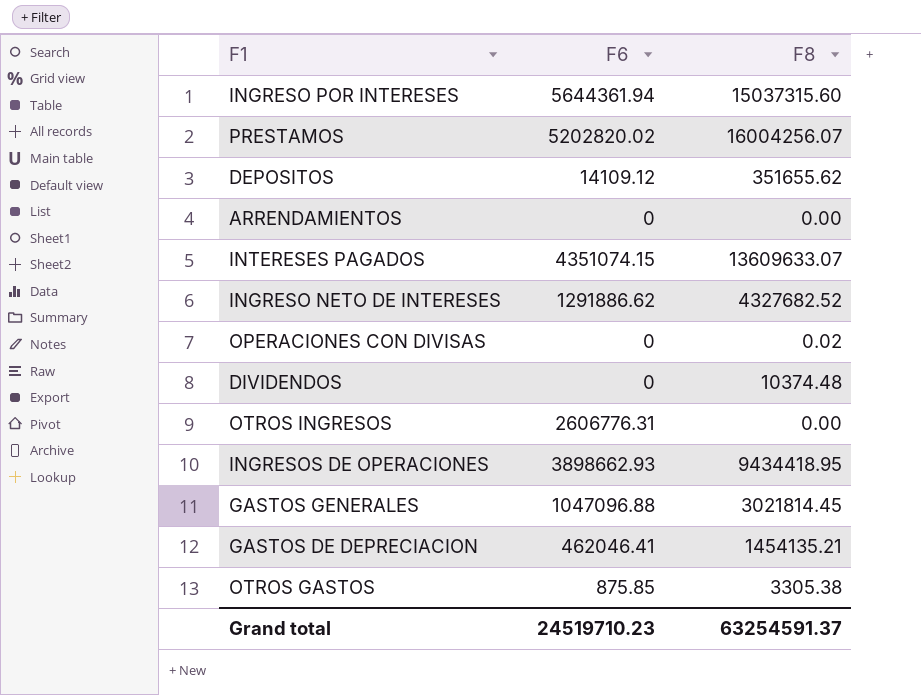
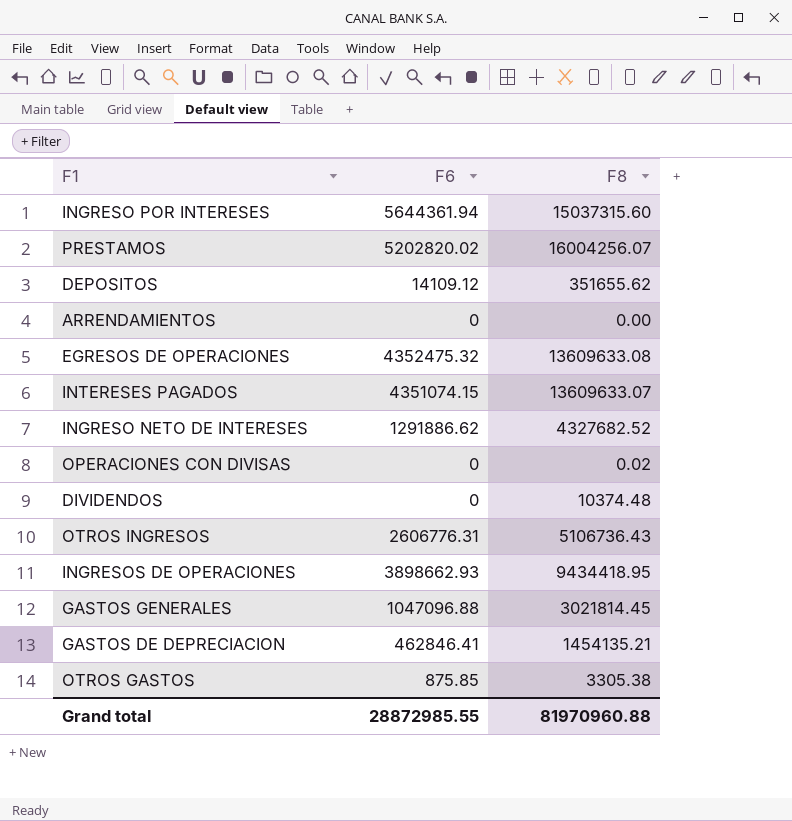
row EGRESOS DE OPERACIONES: none -> 4352475.32 | 13609633.08
OTROS INGRESOS | F8: 0.00 -> 5106736.43
GASTOS DE DEPRECIACION | F6: 462046.41 -> 462846.41
Grand total | F6: 24519710.23 -> 28872985.55
Grand total | F8: 63254591.37 -> 81970960.88

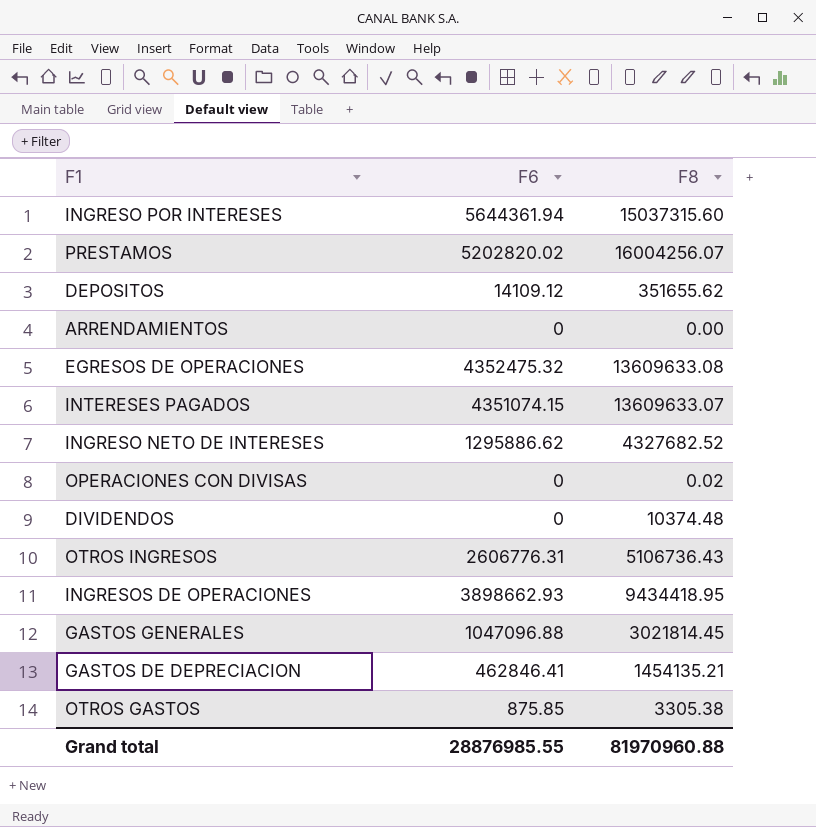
INGRESO NETO DE INTERESES | F6: 1291886.62 -> 1295886.62
Grand total | F6: 28872985.55 -> 28876985.55

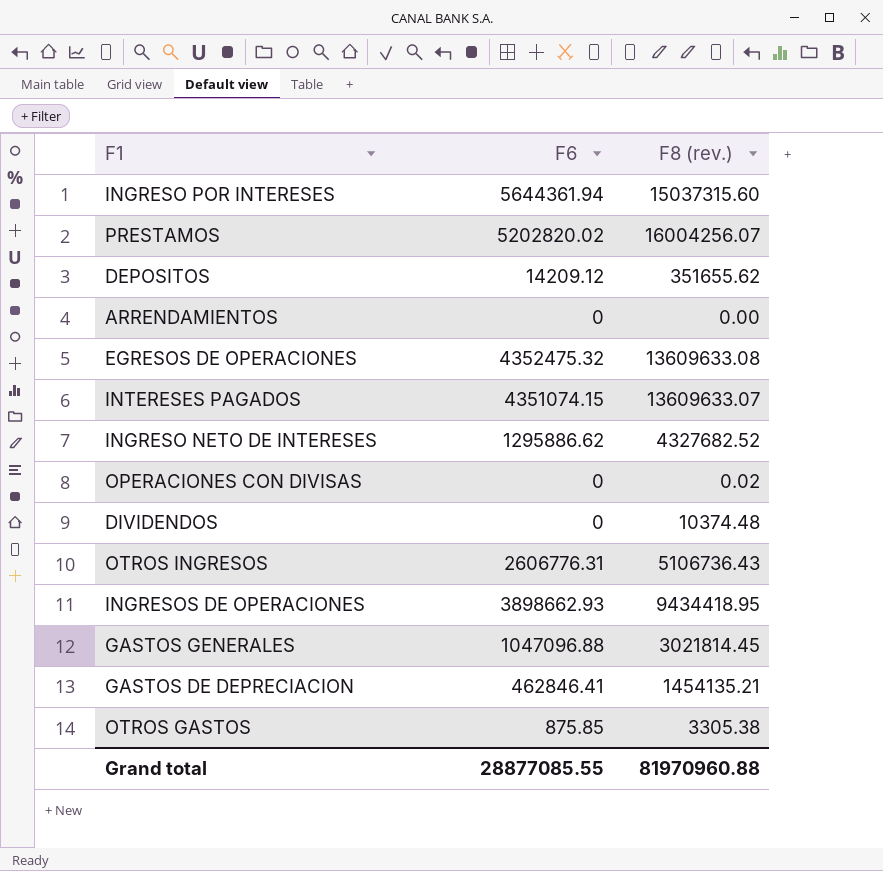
column name: F8 -> F8 (rev.)
DEPOSITOS | F6: 14109.12 -> 14209.12
Grand total | F6: 28876985.55 -> 28877085.55

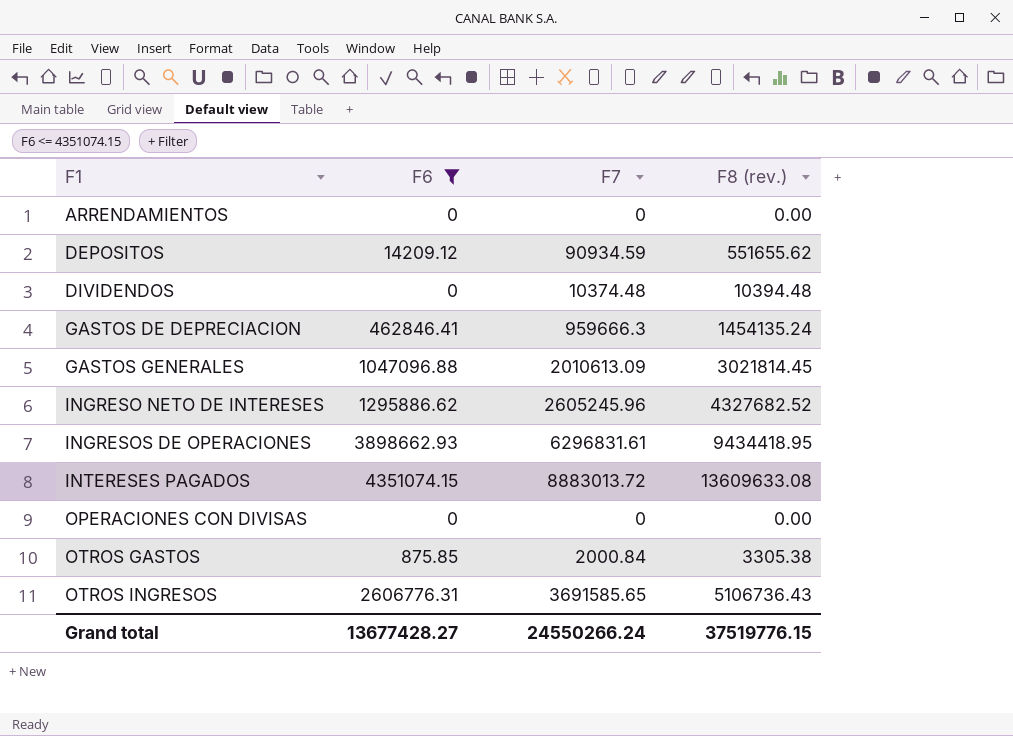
filter: none -> F6 <= 4351074.15
row order: none -> F1 ascending
column F7 | position: none -> 3
DEPOSITOS | F8 (rev.): 351655.62 -> 551655.62
DIVIDENDOS | F8 (rev.): 10374.48 -> 10394.48
GASTOS DE DEPRECIACION | F8 (rev.): 1454135.21 -> 1454135.24
INTERESES PAGADOS | F8 (rev.): 13609633.07 -> 13609633.08
OPERACIONES CON DIVISAS | F8 (rev.): 0.02 -> 0.00
Grand total | F6: 28877085.55 -> 13677428.27
Grand total | F8 (rev.): 81970960.88 -> 37519776.15

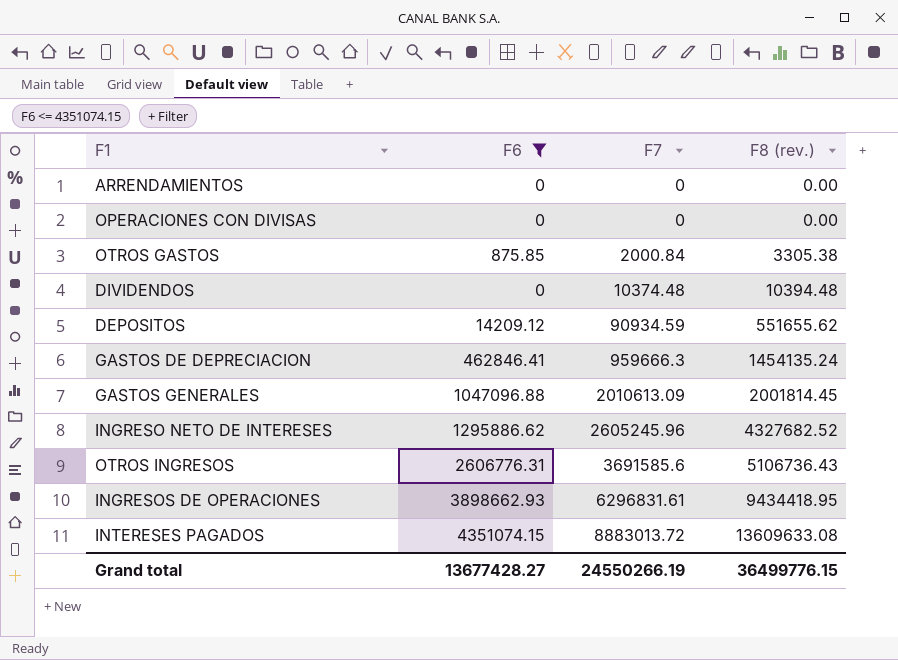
row order: F1 ascending -> F7 ascending
GASTOS GENERALES | F8 (rev.): 3021814.45 -> 2001814.45
OTROS INGRESOS | F7: 3691585.65 -> 3691585.6
Grand total | F7: 24550266.24 -> 24550266.19
Grand total | F8 (rev.): 37519776.15 -> 36499776.15

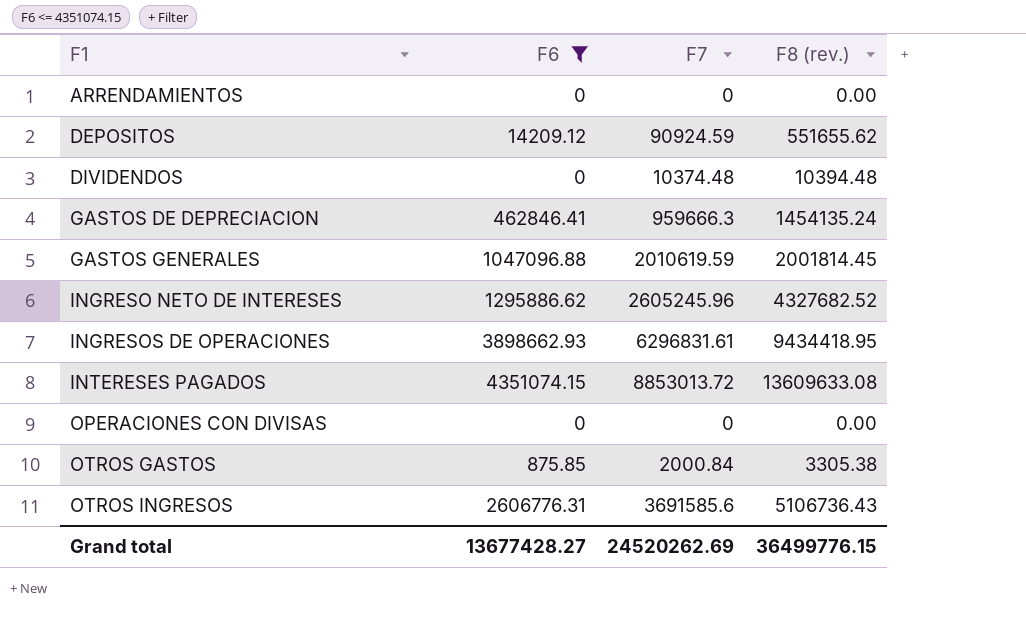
row order: F7 ascending -> F1 ascending
DEPOSITOS | F7: 90934.59 -> 90924.59
GASTOS GENERALES | F7: 2010613.09 -> 2010619.59
INTERESES PAGADOS | F7: 8883013.72 -> 8853013.72
Grand total | F7: 24550266.19 -> 24520262.69

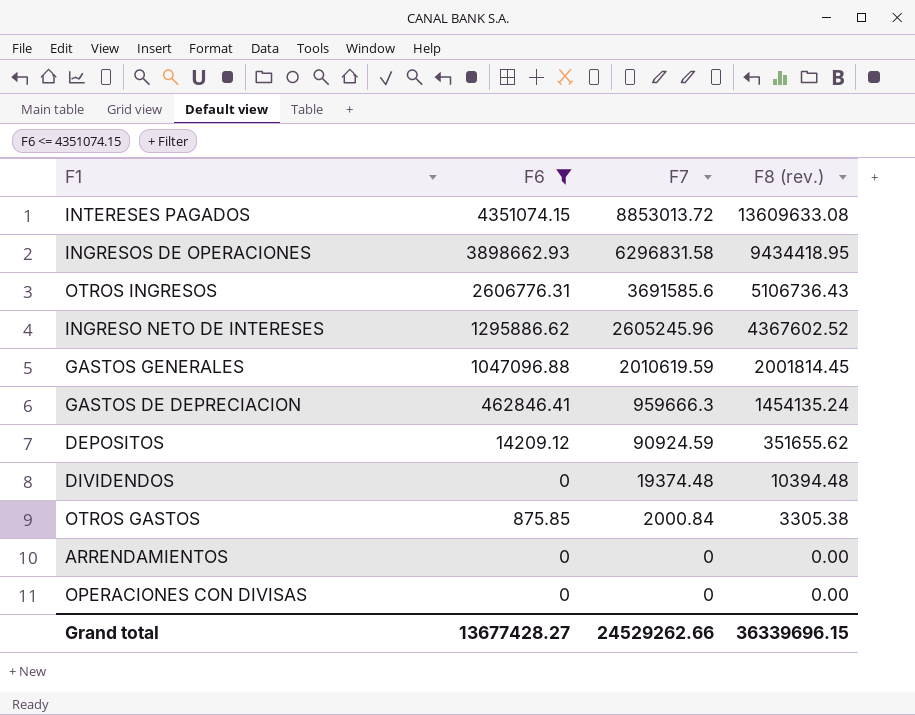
row order: F1 ascending -> F7 descending
INGRESOS DE OPERACIONES | F7: 6296831.61 -> 6296831.58
INGRESO NETO DE INTERESES | F8 (rev.): 4327682.52 -> 4367602.52
DEPOSITOS | F8 (rev.): 551655.62 -> 351655.62
DIVIDENDOS | F7: 10374.48 -> 19374.48
Grand total | F7: 24520262.69 -> 24529262.66
Grand total | F8 (rev.): 36499776.15 -> 36339696.15

